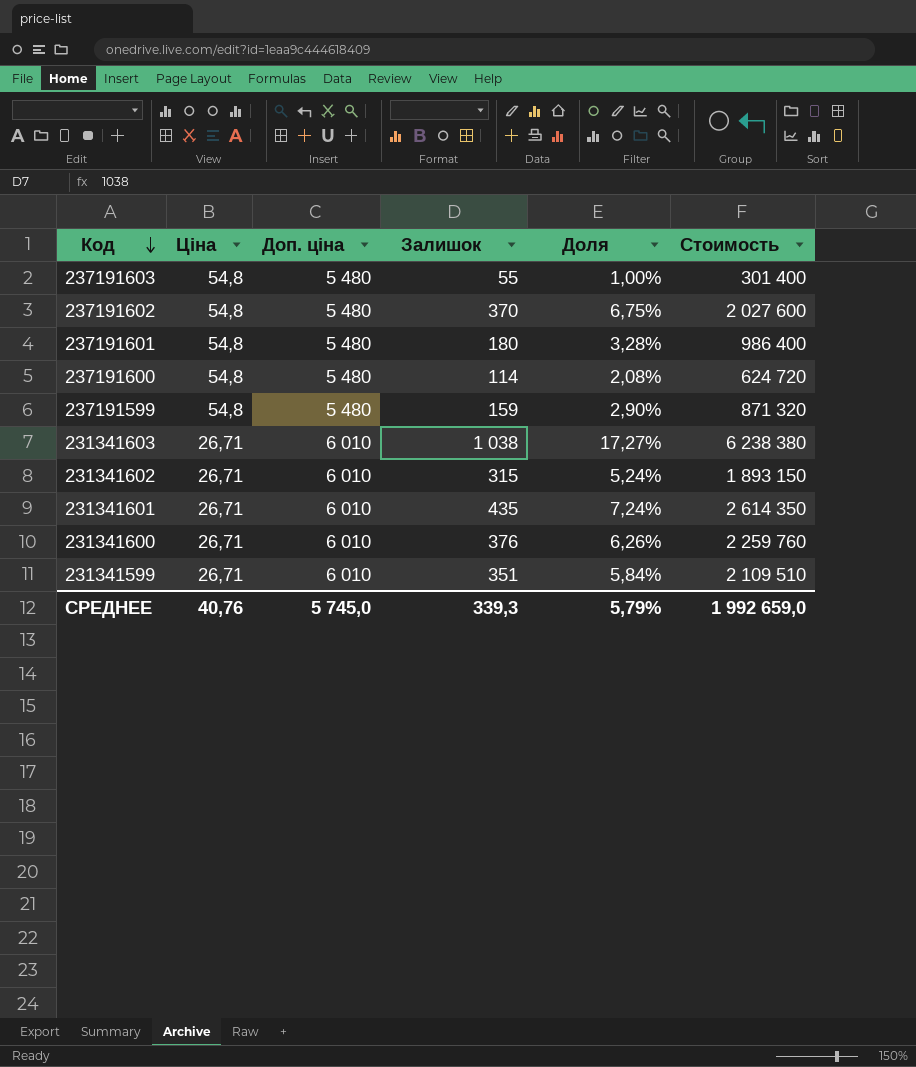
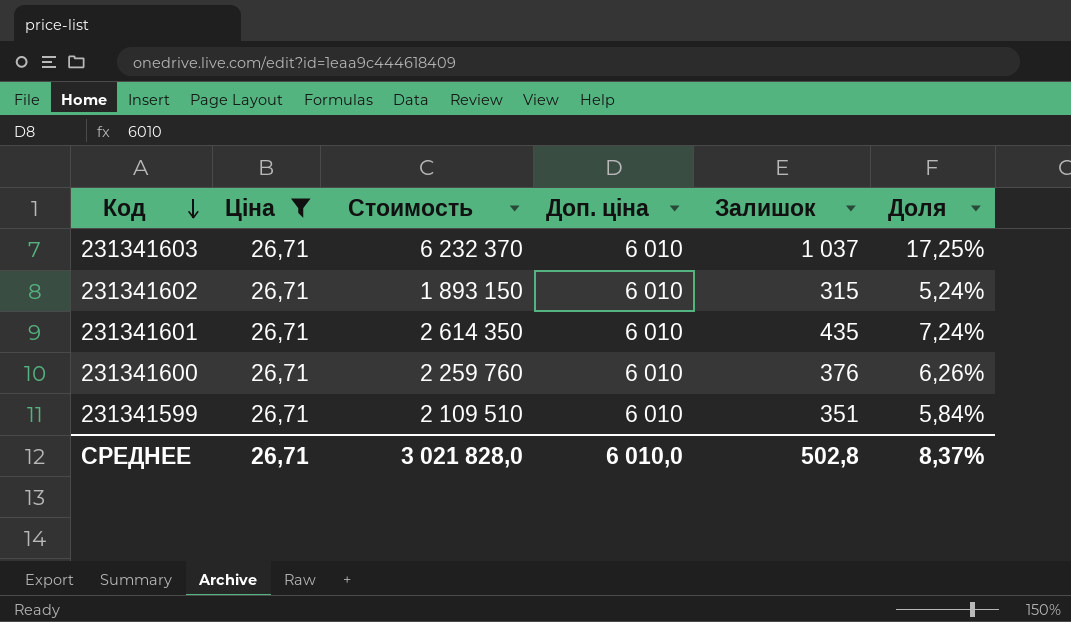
filter: none -> Ціна = 26,71
column Стоимость | position: 6 -> 3
231341603 | Стоимость: 6 238 380 -> 6 232 370
231341603 | Залишок: 1 038 -> 1 037
231341603 | Доля: 17,27% -> 17,25%
СРЕДНЕЕ | Ціна: 40,76 -> 26,71
СРЕДНЕЕ | Стоимость: 1 992 659,0 -> 3 021 828,0
СРЕДНЕЕ | Доп. ціна: 5 745,0 -> 6 010,0
СРЕДНЕЕ | Залишок: 339,3 -> 502,8
СРЕДНЕЕ | Доля: 5,79% -> 8,37%

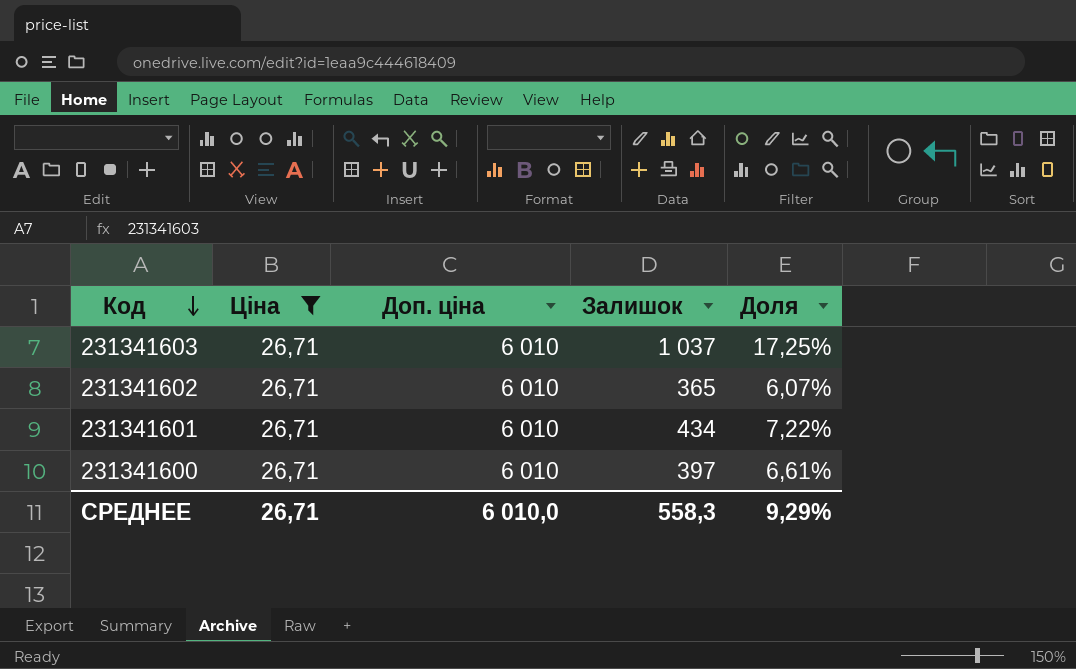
column Стоимость | formula: [Доп. ціна] * [Залишок] -> none
row 231341599: 26,71 | 2 109 510 | 6 010 | 351 | 5,84% -> none
231341602 | Залишок: 315 -> 365
231341602 | Доля: 5,24% -> 6,07%
231341601 | Залишок: 435 -> 434
231341601 | Доля: 7,24% -> 7,22%
231341600 | Залишок: 376 -> 397
231341600 | Доля: 6,26% -> 6,61%
СРЕДНЕЕ | Залишок: 502,8 -> 558,3
СРЕДНЕЕ | Доля: 8,37% -> 9,29%

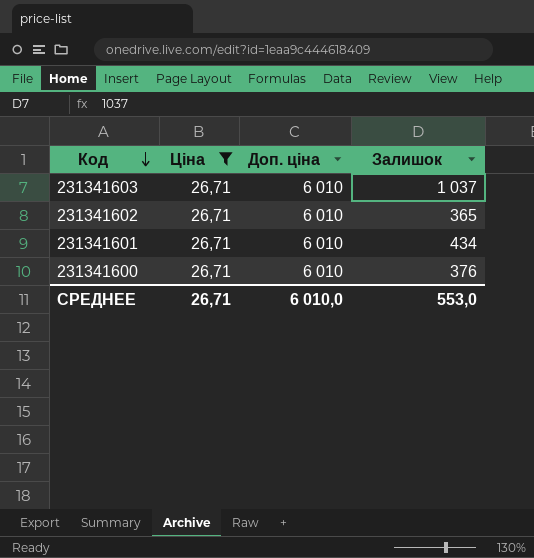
column Доля | formula: [Залишок] / [Доп. ціна] -> none
231341600 | Залишок: 397 -> 376
СРЕДНЕЕ | Залишок: 558,3 -> 553,0

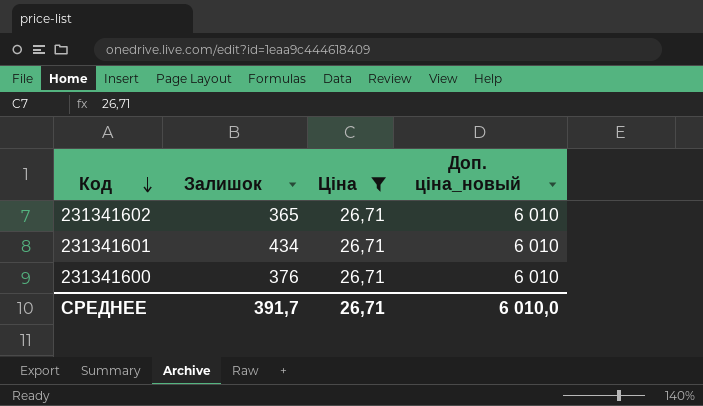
column Залишок | position: 4 -> 2
column name: Доп. ціна -> Доп. ціна_новый
row 231341603: 26,71 | 6 010 | 1 037 -> none
СРЕДНЕЕ | Залишок: 553,0 -> 391,7

